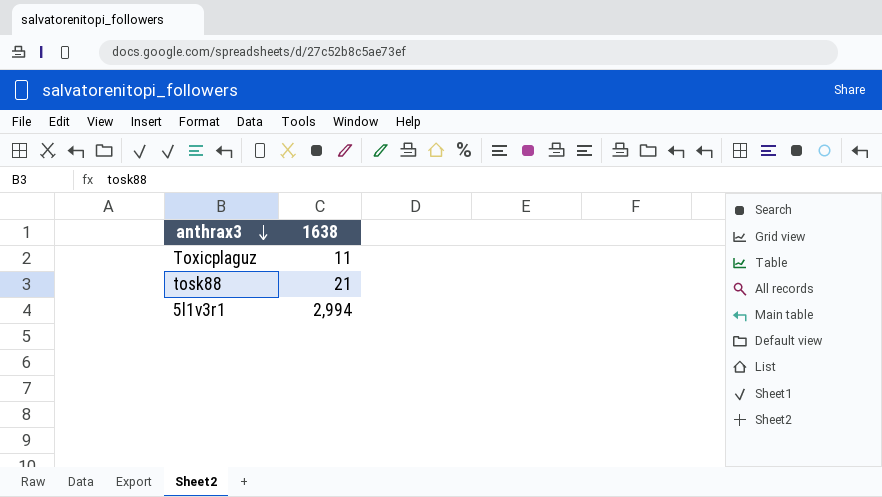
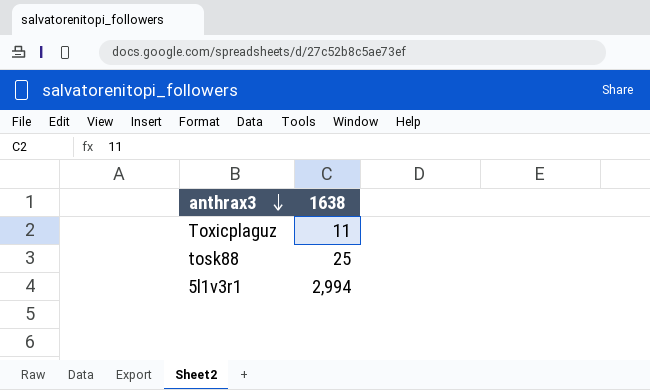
tosk88 | 1638: 21 -> 25

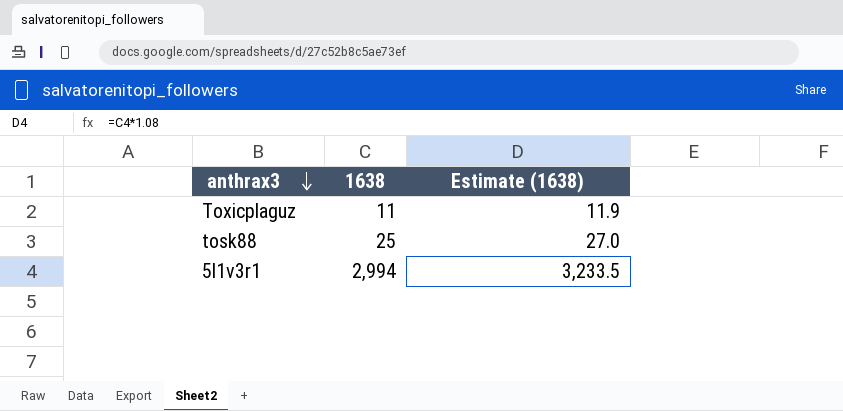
column Estimate (1638) | formula: none -> [1638] * 1.08

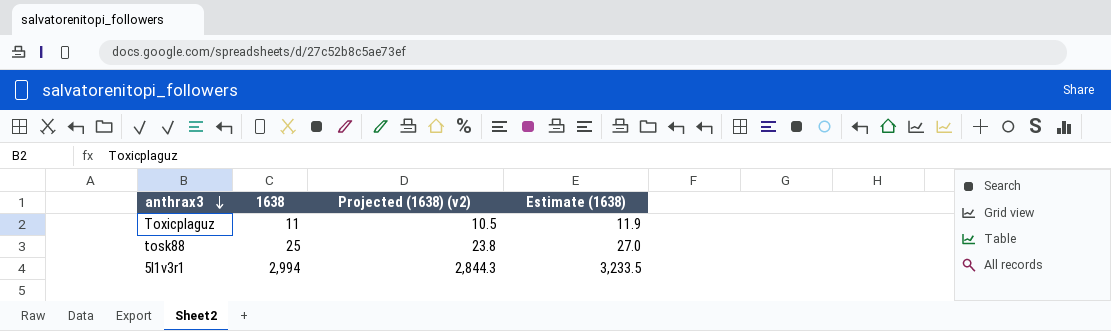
column Projected (1638) (v2) | formula: none -> [1638] * 0.95

